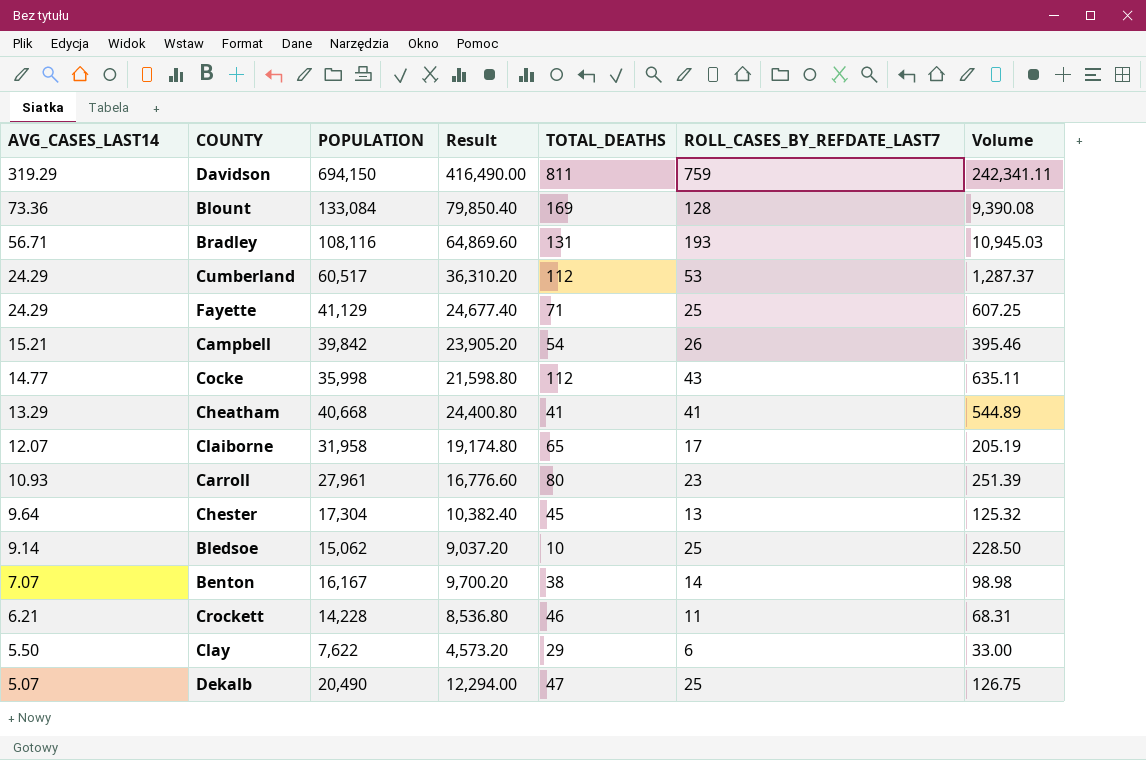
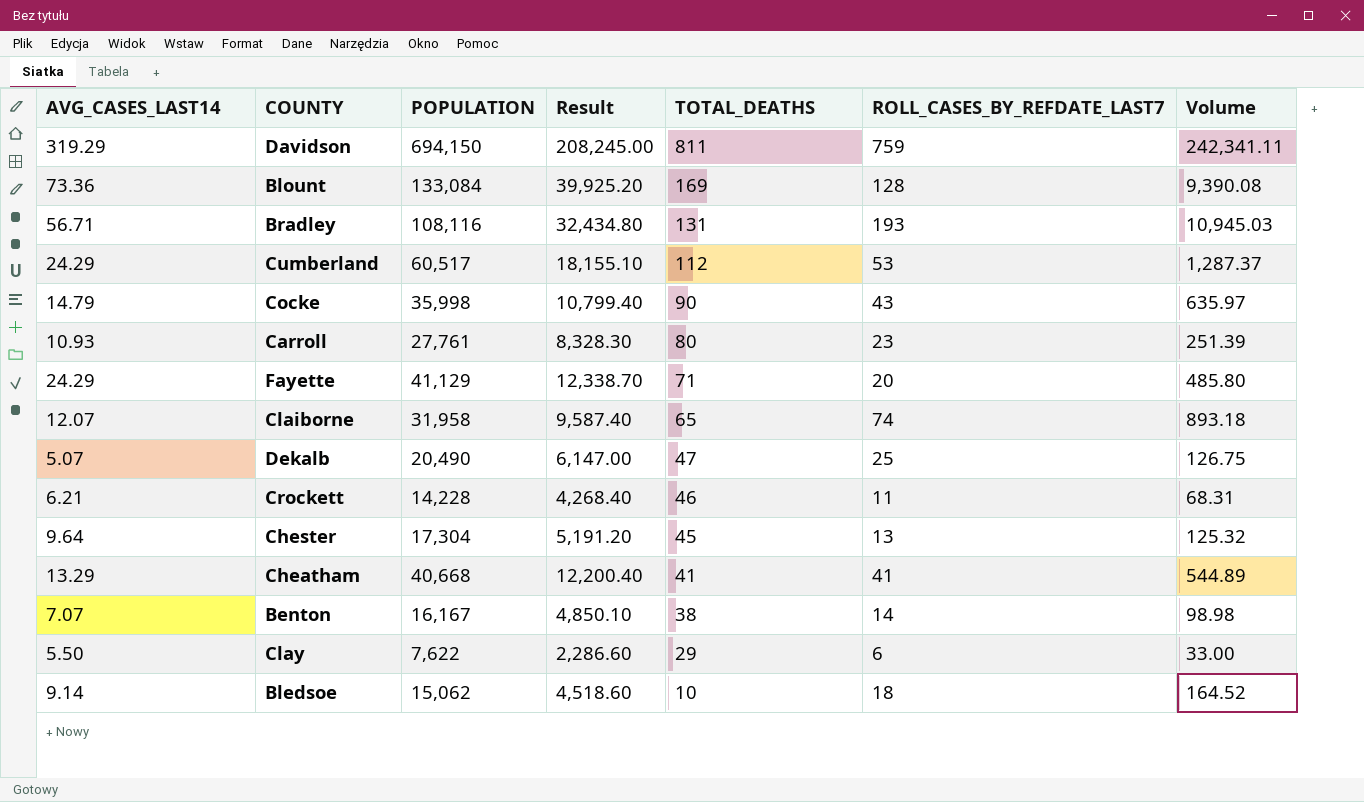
row order: AVG_CASES_LAST14 descending -> TOTAL_DEATHS descending
column Result | formula: [POPULATION] * 0.6 -> [POPULATION] * 0.3
row Campbell: 15.21 | 39,842 | 23,905.20 | 54 | 26 | 395.46 -> none
Cocke | AVG_CASES_LAST14: 14.77 -> 14.79
Cocke | TOTAL_DEATHS: 112 -> 90
Cocke | Volume: 635.11 -> 635.97
Carroll | POPULATION: 27,961 -> 27,761
Fayette | ROLL_CASES_BY_REFDATE_LAST7: 25 -> 20
Fayette | Volume: 607.25 -> 485.80
Claiborne | ROLL_CASES_BY_REFDATE_LAST7: 17 -> 74
Claiborne | Volume: 205.19 -> 893.18
Bledsoe | ROLL_CASES_BY_REFDATE_LAST7: 25 -> 18
Bledsoe | Volume: 228.50 -> 164.52

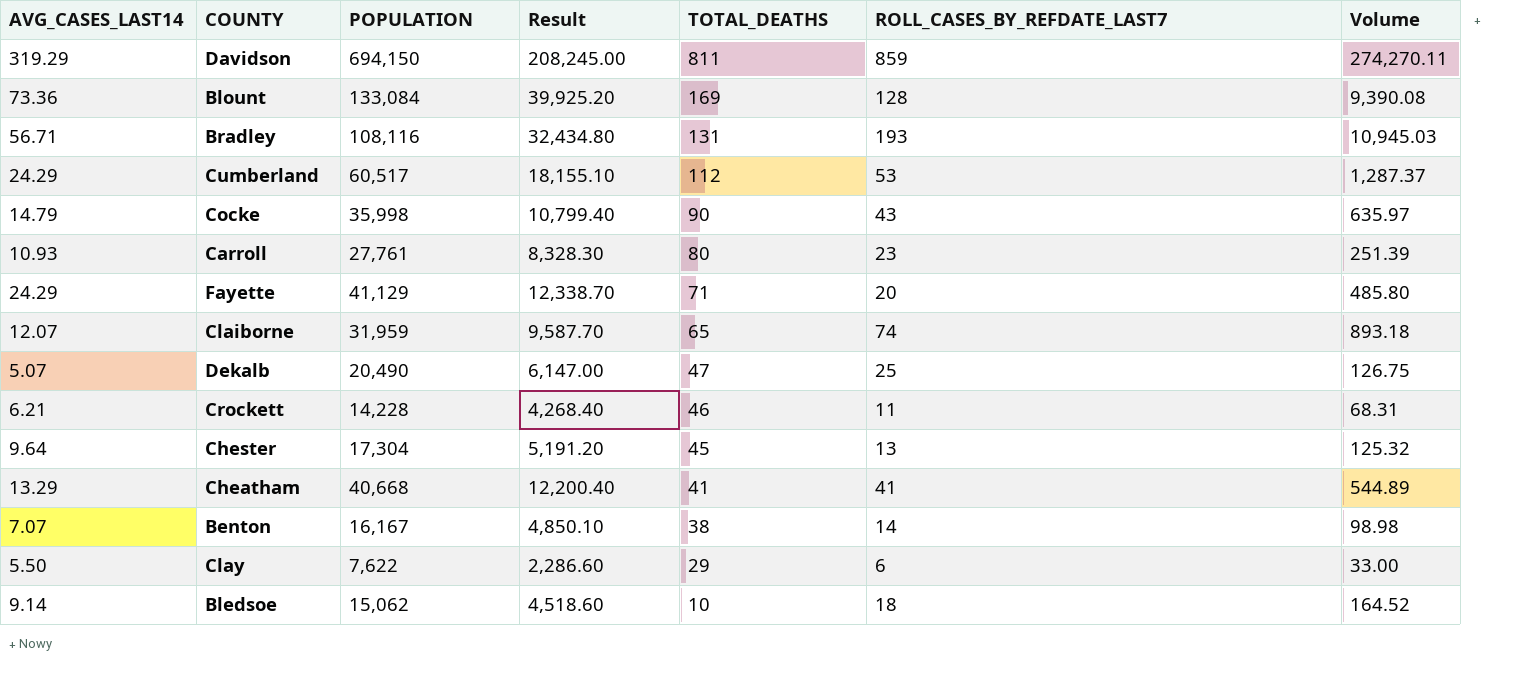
Davidson | ROLL_CASES_BY_REFDATE_LAST7: 759 -> 859
Davidson | Volume: 242,341.11 -> 274,270.11
Claiborne | POPULATION: 31,958 -> 31,959
Claiborne | Result: 9,587.40 -> 9,587.70

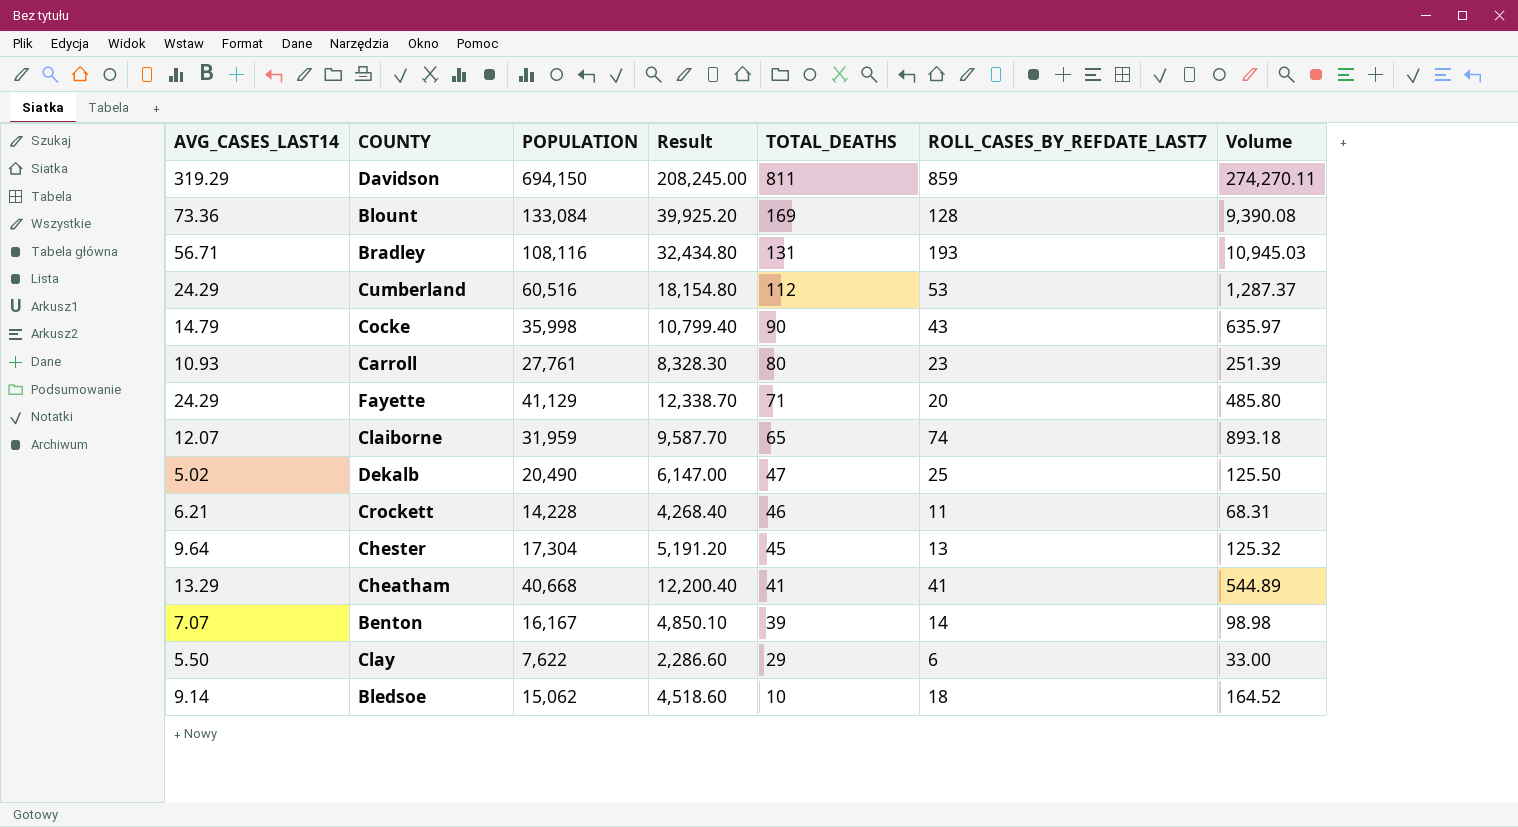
Cumberland | POPULATION: 60,517 -> 60,516
Cumberland | Result: 18,155.10 -> 18,154.80
Dekalb | AVG_CASES_LAST14: 5.07 -> 5.02
Dekalb | Volume: 126.75 -> 125.50
Benton | TOTAL_DEATHS: 38 -> 39

